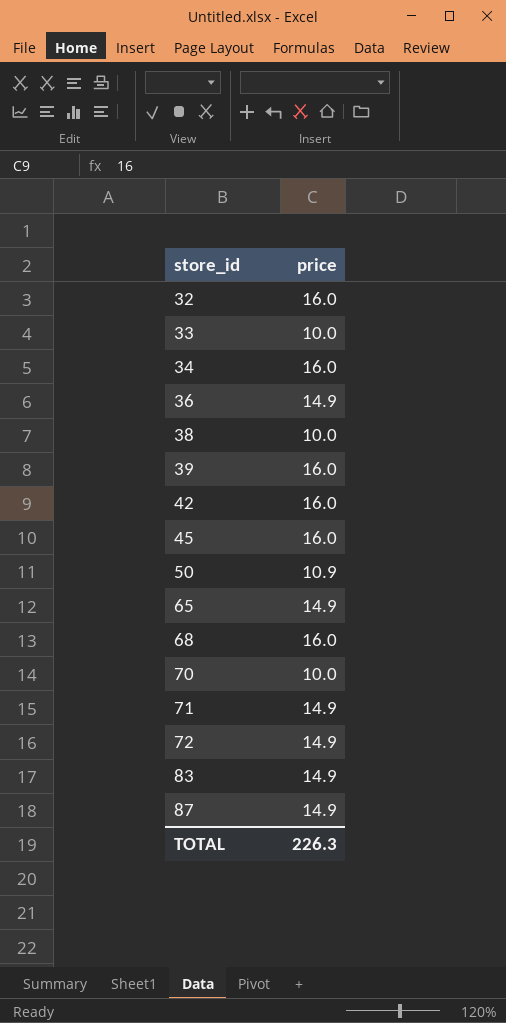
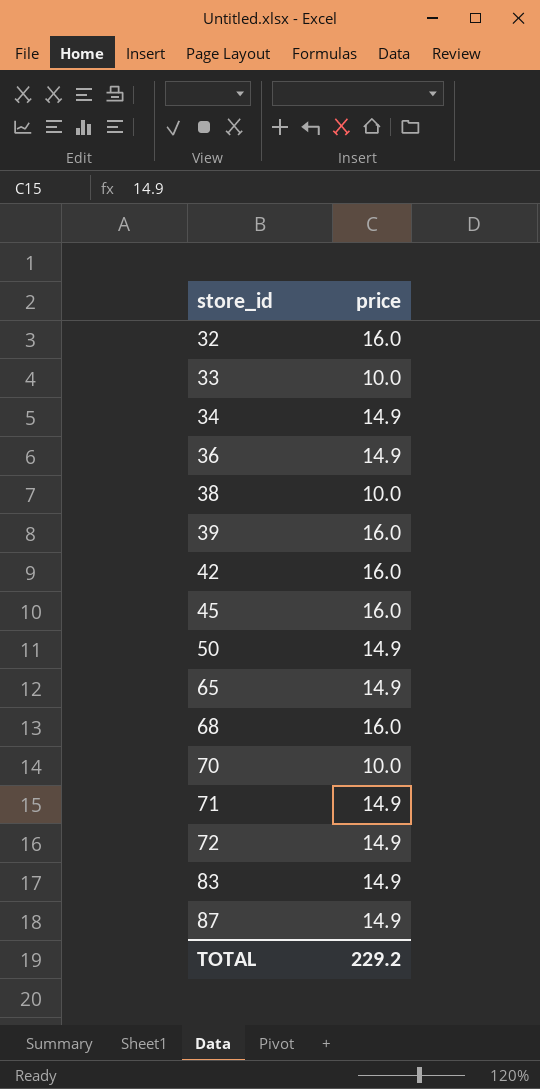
34 | price: 16.0 -> 14.9
50 | price: 10.9 -> 14.9
TOTAL | price: 226.3 -> 229.2

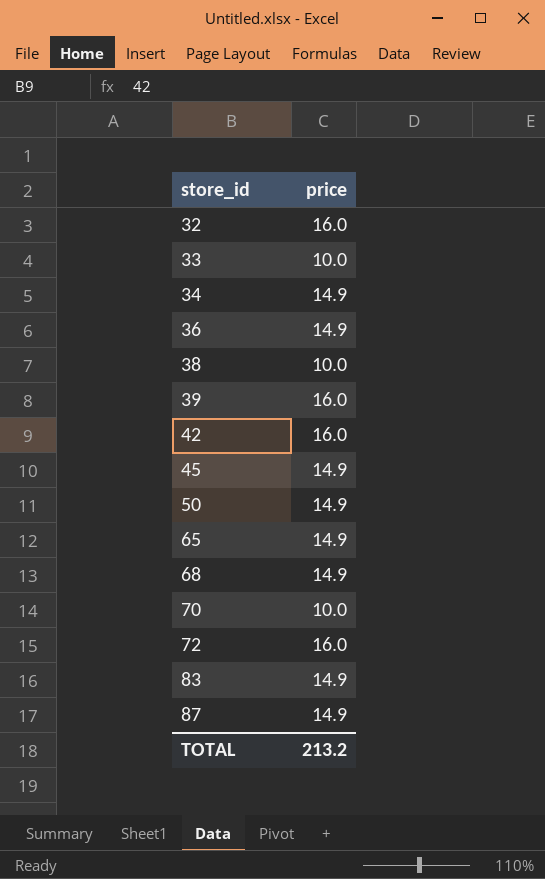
row 71: 14.9 -> none
45 | price: 16.0 -> 14.9
68 | price: 16.0 -> 14.9
72 | price: 14.9 -> 16.0
TOTAL | price: 229.2 -> 213.2

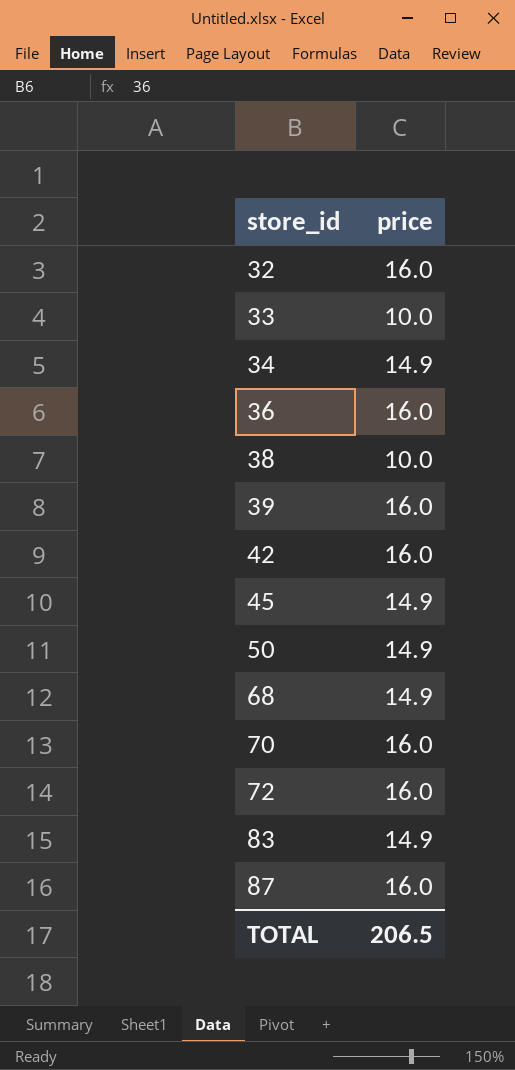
row 65: 14.9 -> none
36 | price: 14.9 -> 16.0
70 | price: 10.0 -> 16.0
87 | price: 14.9 -> 16.0
TOTAL | price: 213.2 -> 206.5

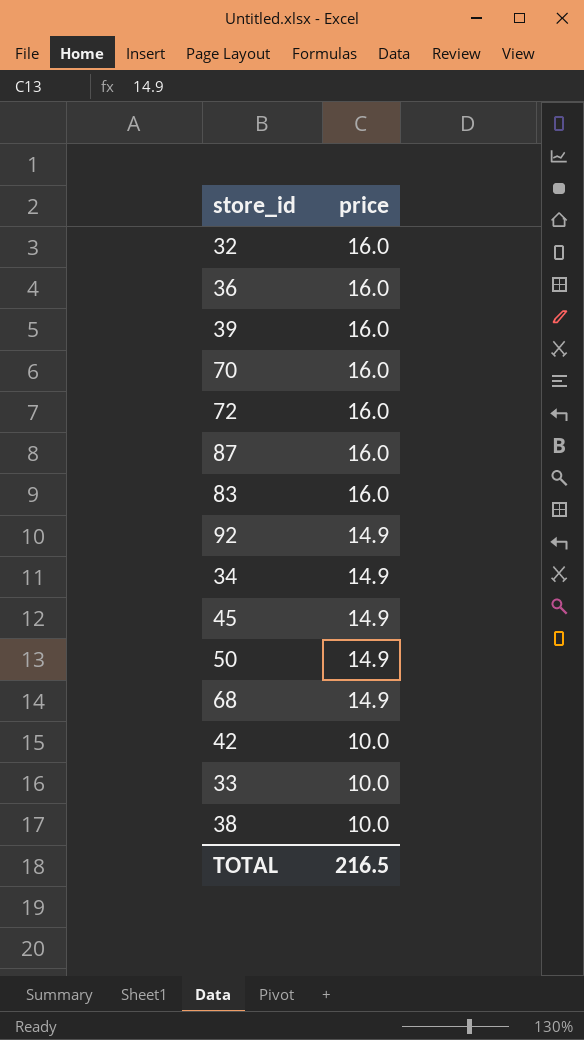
row order: store_id ascending -> price descending
83 | price: 14.9 -> 16.0
row 92: none -> 14.9
42 | price: 16.0 -> 10.0
TOTAL | price: 206.5 -> 216.5

